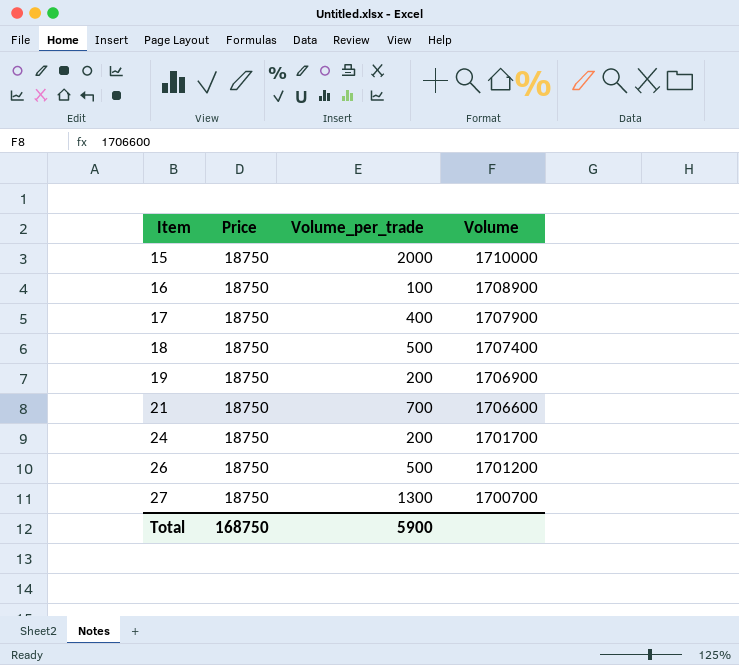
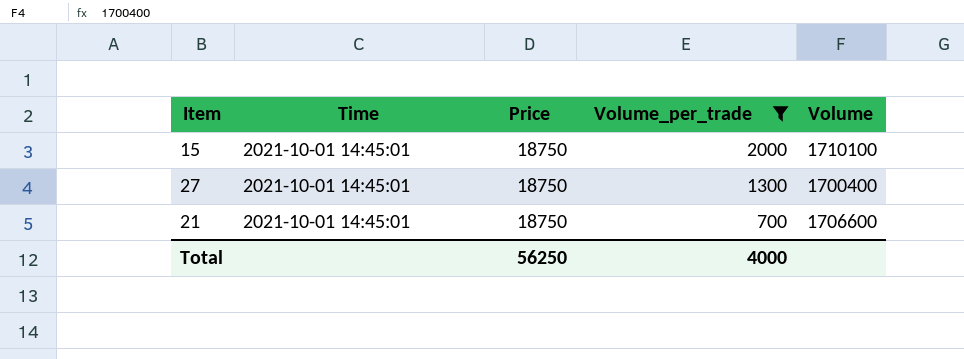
filter: none -> Volume_per_trade >= 700
row order: Item ascending -> Volume_per_trade descending
column Time | position: none -> 2
15 | Volume: 1710000 -> 1710100
27 | Volume: 1700700 -> 1700400
Total | Price: 168750 -> 56250
Total | Volume_per_trade: 5900 -> 4000

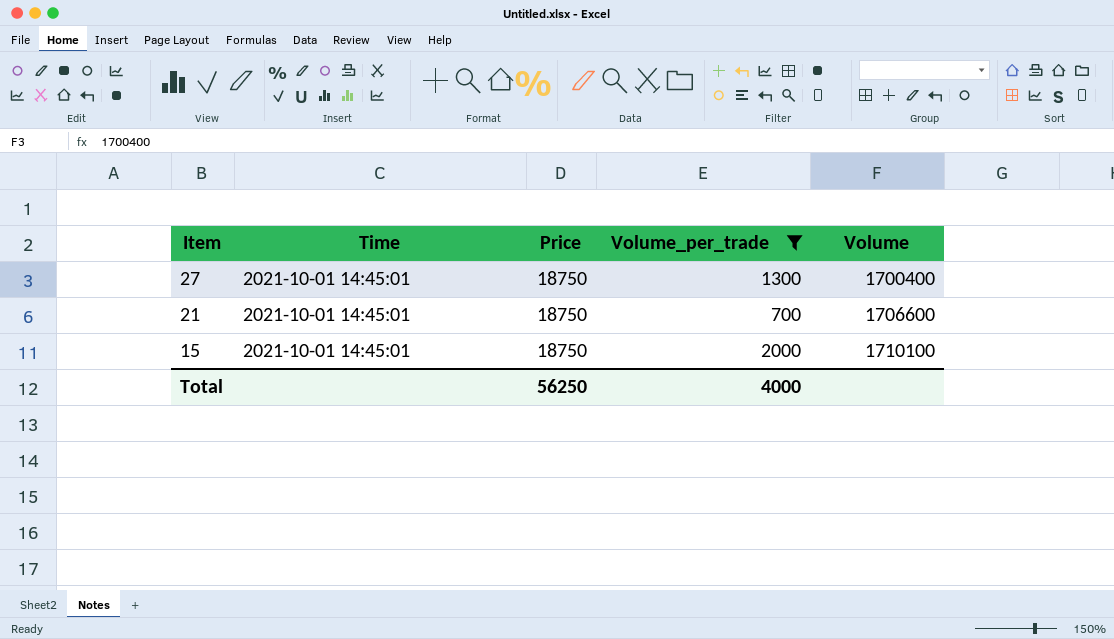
row order: Volume_per_trade descending -> Item descending

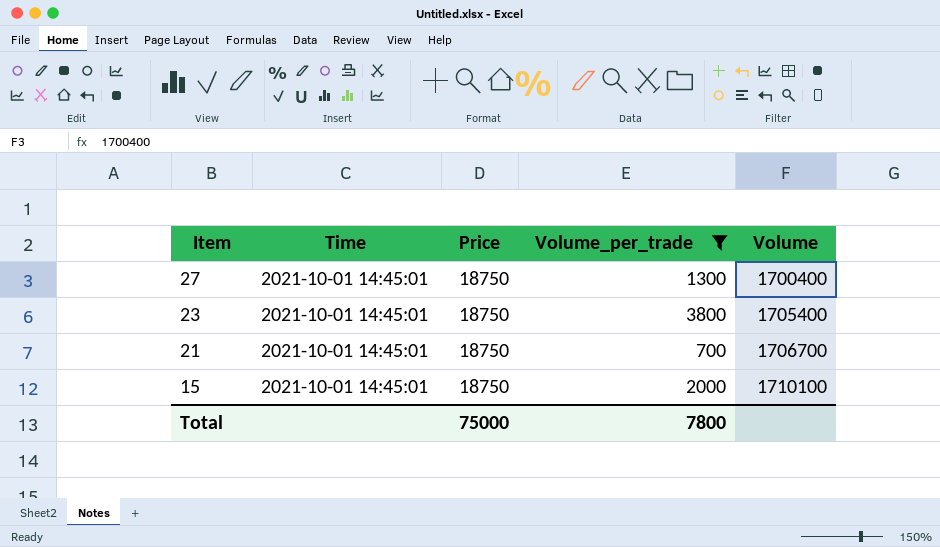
row 23: none -> 2021-10-01 14:45:01 | 18750 | 3800 | 1705400
21 | Volume: 1706600 -> 1706700
Total | Price: 56250 -> 75000
Total | Volume_per_trade: 4000 -> 7800

